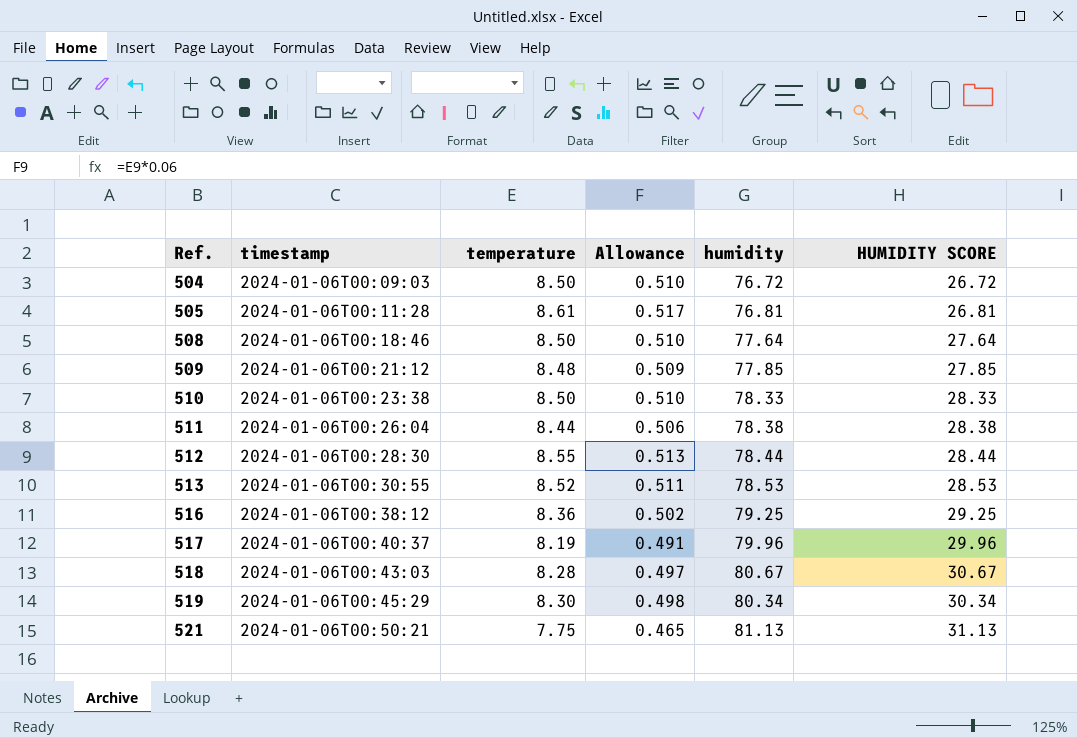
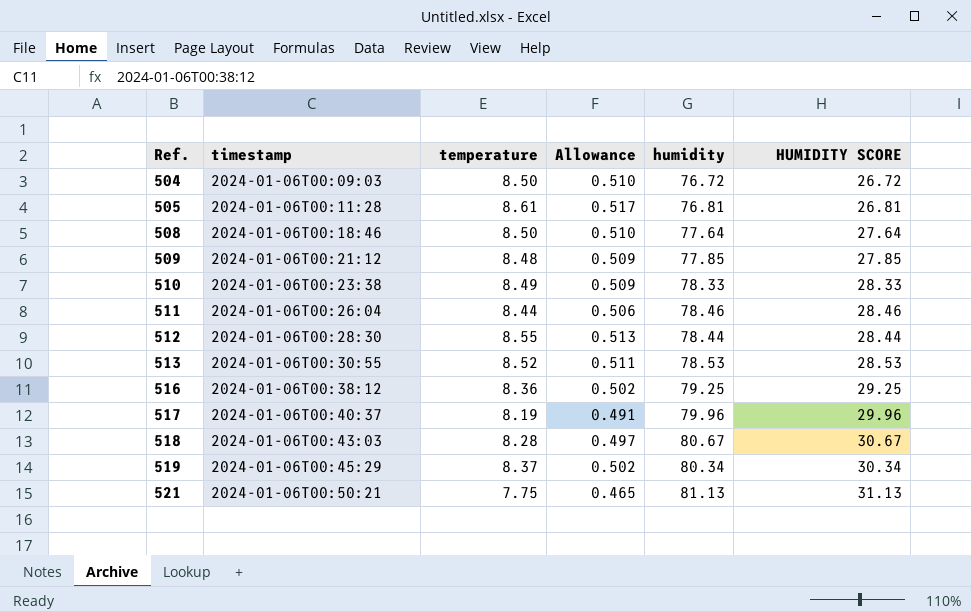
510 | temperature: 8.50 -> 8.49
510 | Allowance: 0.510 -> 0.509
511 | humidity: 78.38 -> 78.46
511 | HUMIDITY SCORE: 28.38 -> 28.46
519 | temperature: 8.30 -> 8.37
519 | Allowance: 0.498 -> 0.502

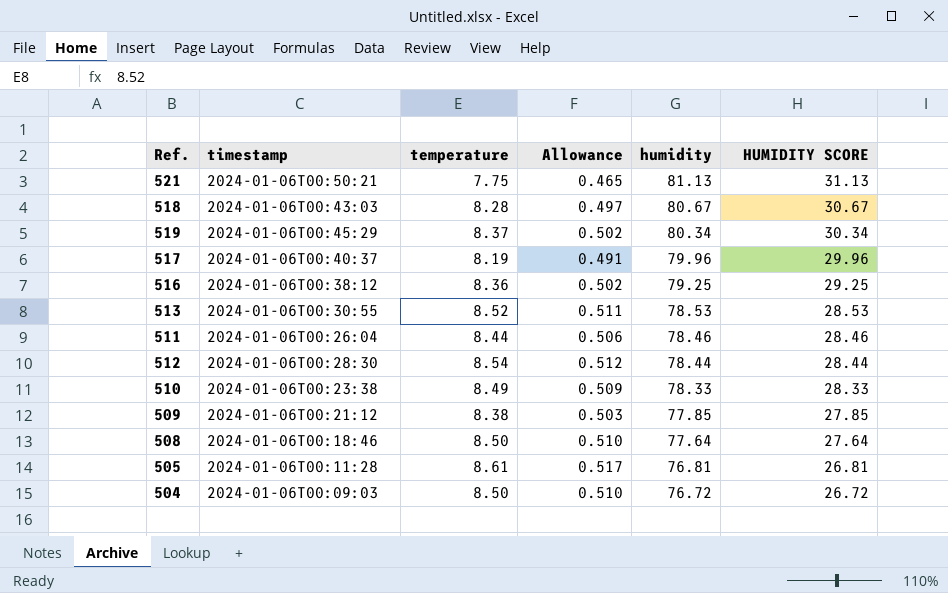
row order: Ref. ascending -> humidity descending
512 | temperature: 8.55 -> 8.54
512 | Allowance: 0.513 -> 0.512
509 | temperature: 8.48 -> 8.38
509 | Allowance: 0.509 -> 0.503

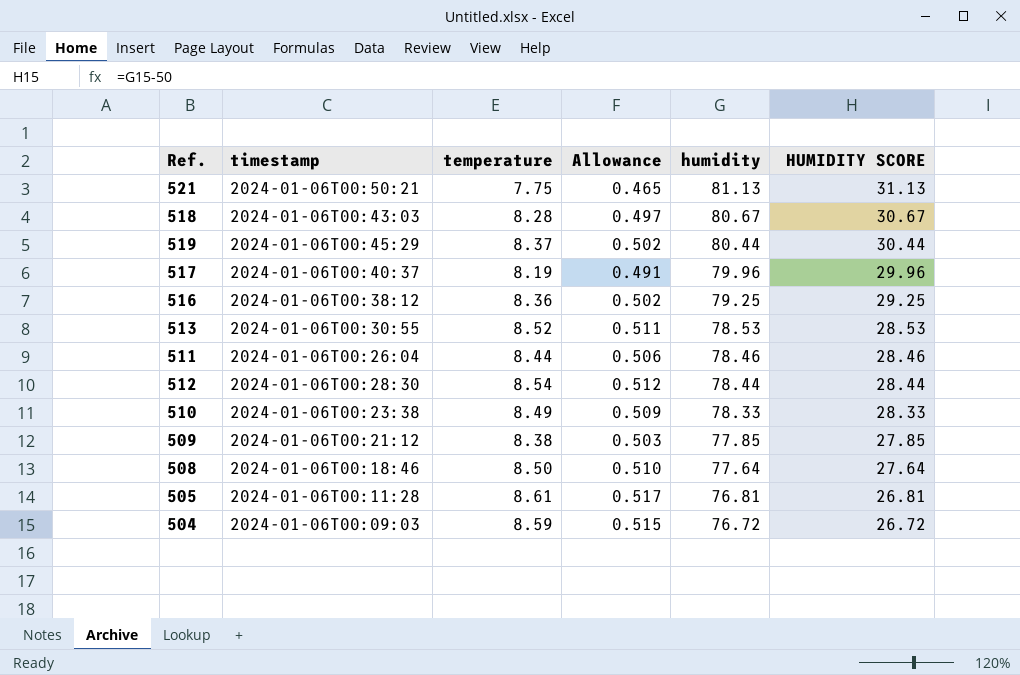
519 | humidity: 80.34 -> 80.44
519 | HUMIDITY SCORE: 30.34 -> 30.44
504 | temperature: 8.50 -> 8.59
504 | Allowance: 0.510 -> 0.515

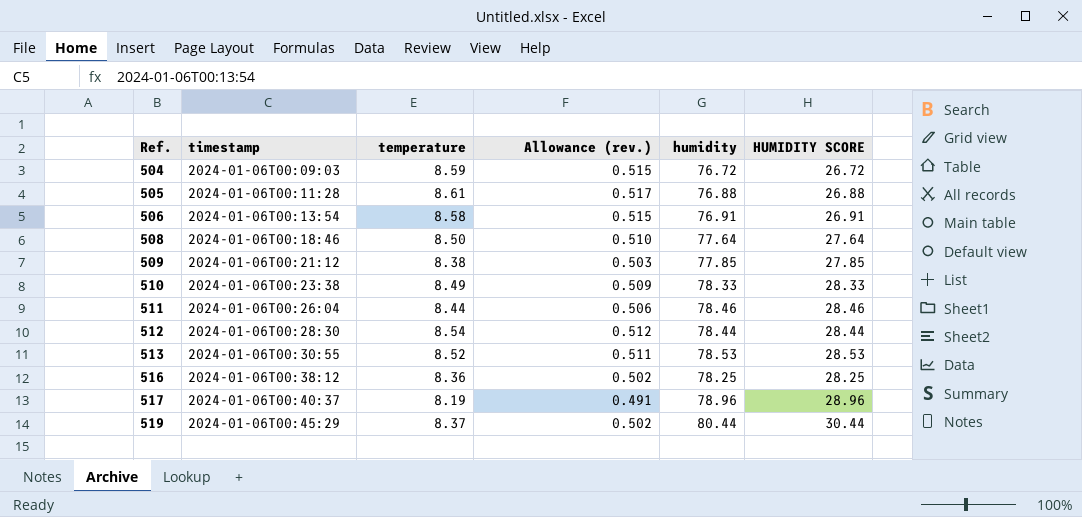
row order: humidity descending -> Ref. ascending
column name: Allowance -> Allowance (rev.)
row 521: 2024-01-06T00:50:21 | 7.75 | 0.465 | 81.13 | 31.13 -> none
row 518: 2024-01-06T00:43:03 | 8.28 | 0.497 | 80.67 | 30.67 -> none
505 | humidity: 76.81 -> 76.88
505 | HUMIDITY SCORE: 26.81 -> 26.88
row 506: none -> 2024-01-06T00:13:54 | 8.58 | 0.515 | 76.91 | 26.91
516 | humidity: 79.25 -> 78.25
516 | HUMIDITY SCORE: 29.25 -> 28.25
517 | humidity: 79.96 -> 78.96
517 | HUMIDITY SCORE: 29.96 -> 28.96

